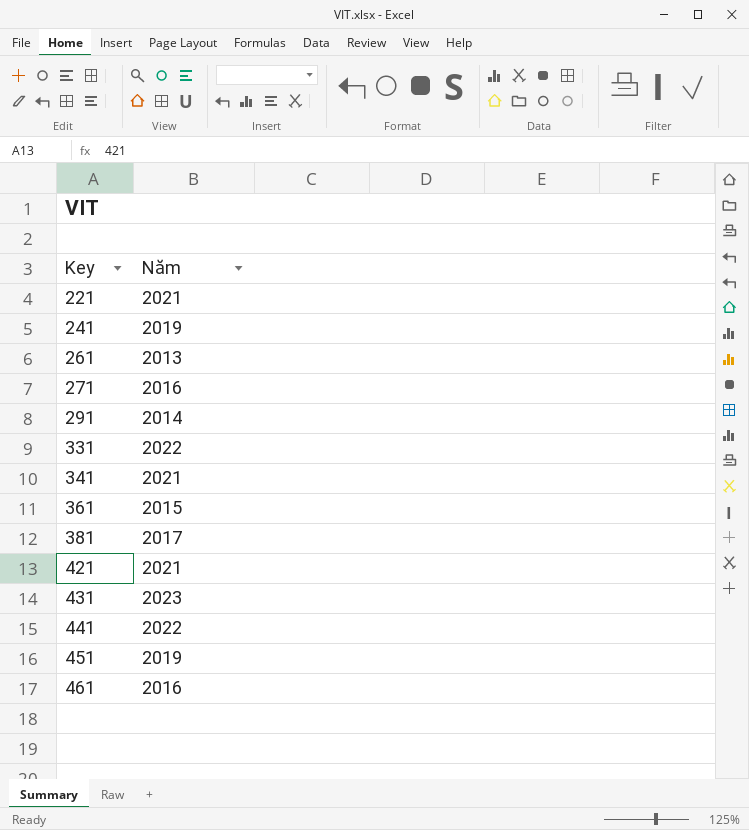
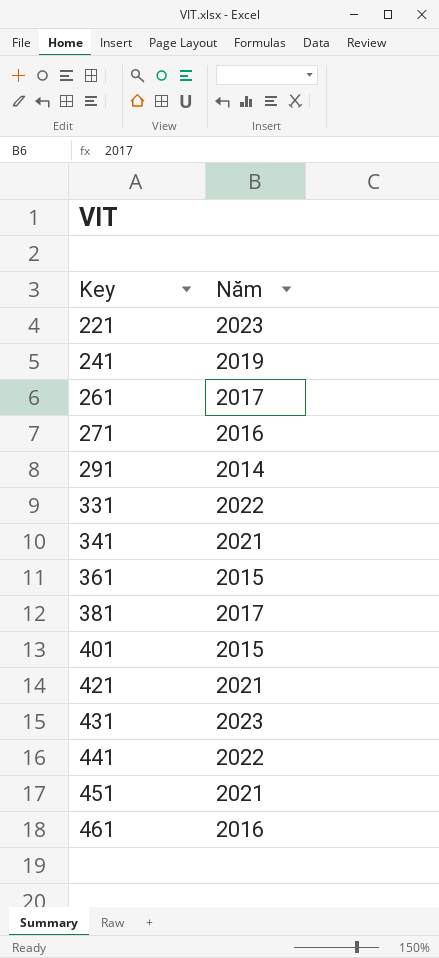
221 | Năm: 2021 -> 2023
261 | Năm: 2013 -> 2017
row 401: none -> 2015
451 | Năm: 2019 -> 2021

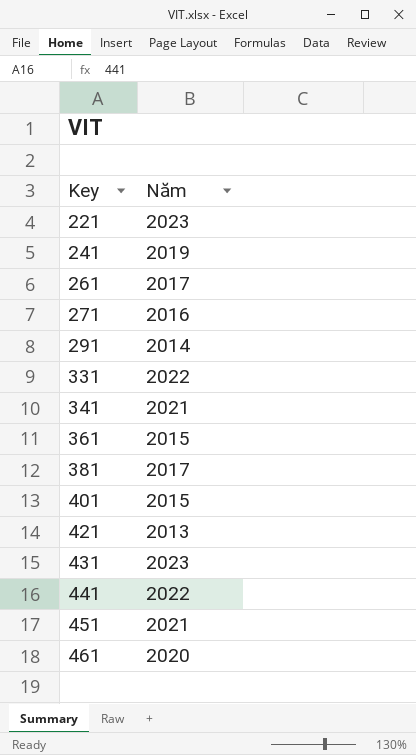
421 | Năm: 2021 -> 2013
461 | Năm: 2016 -> 2020

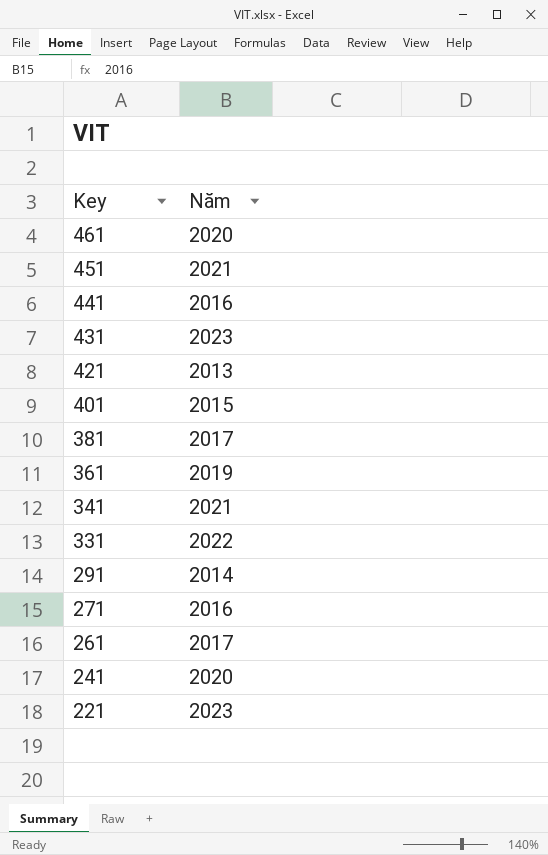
row order: Key ascending -> Key descending
441 | Năm: 2022 -> 2016
361 | Năm: 2015 -> 2019
241 | Năm: 2019 -> 2020

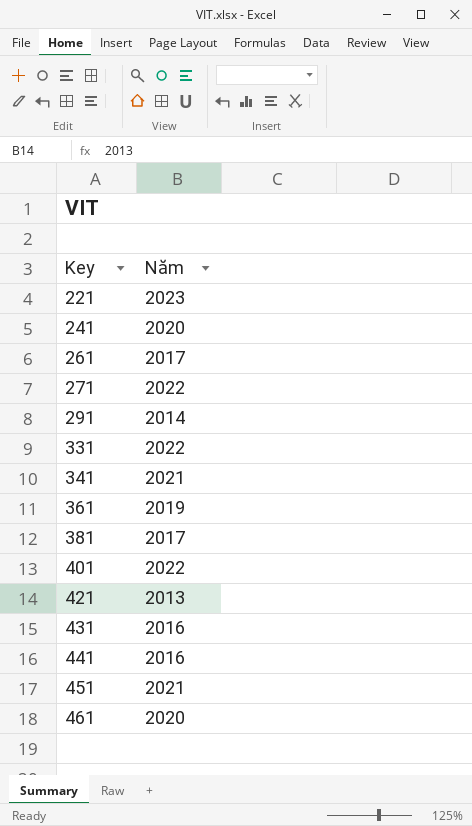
row order: Key descending -> Key ascending
271 | Năm: 2016 -> 2022
401 | Năm: 2015 -> 2022
431 | Năm: 2023 -> 2016

